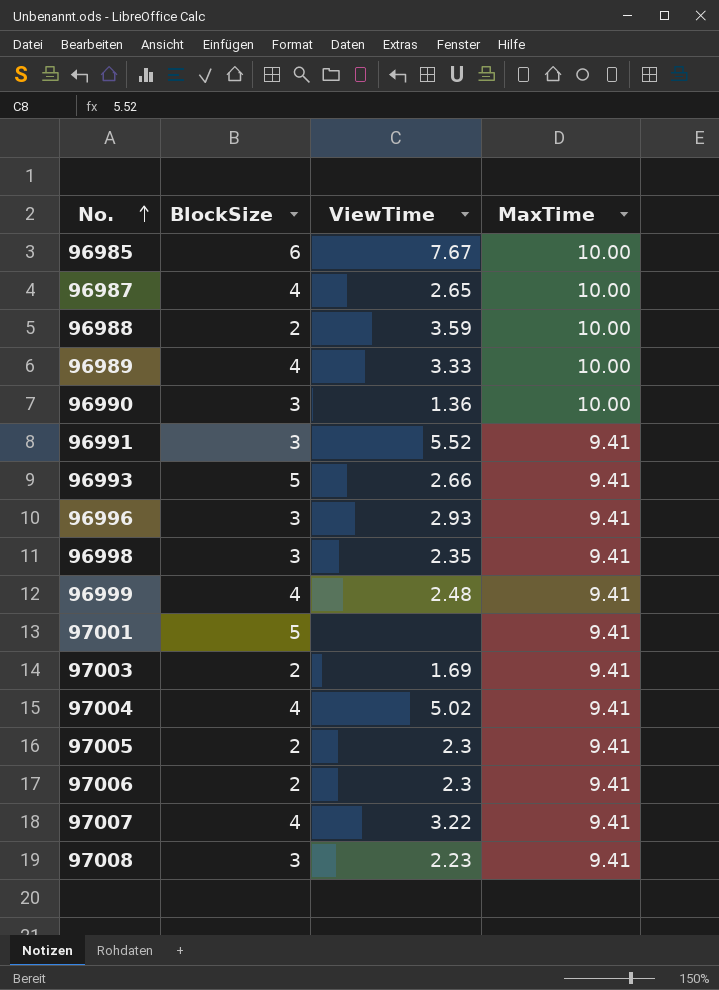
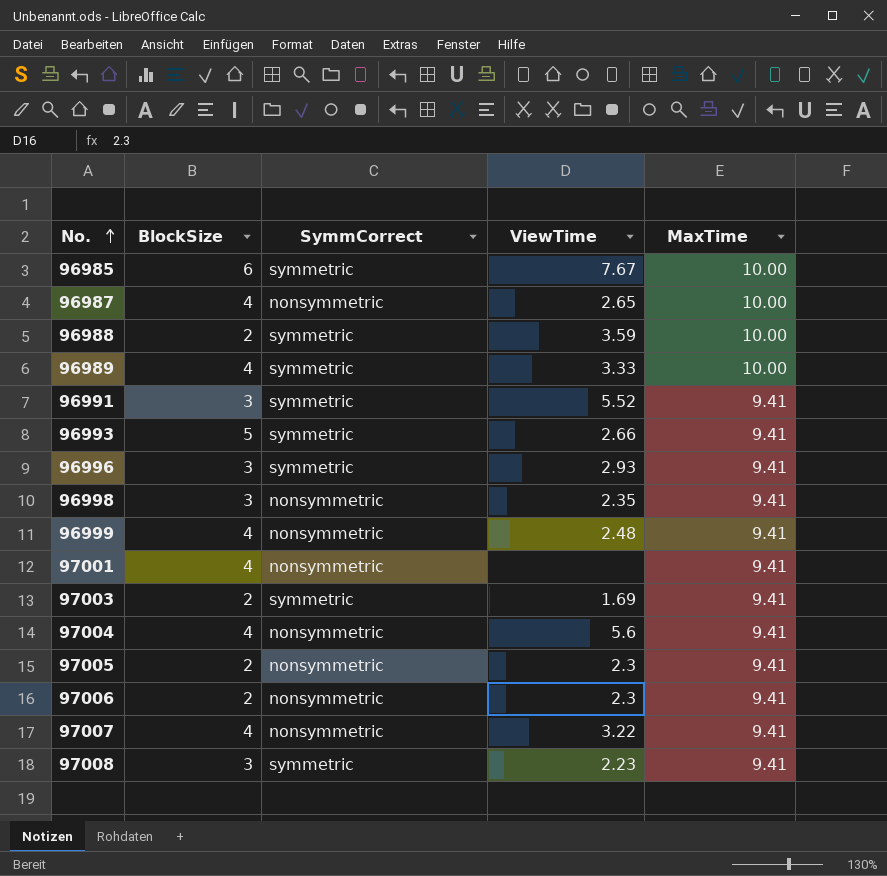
column SymmCorrect | position: none -> 3
row 96990: 3 | 1.36 | 10.00 -> none
97001 | BlockSize: 5 -> 4
97004 | ViewTime: 5.02 -> 5.6

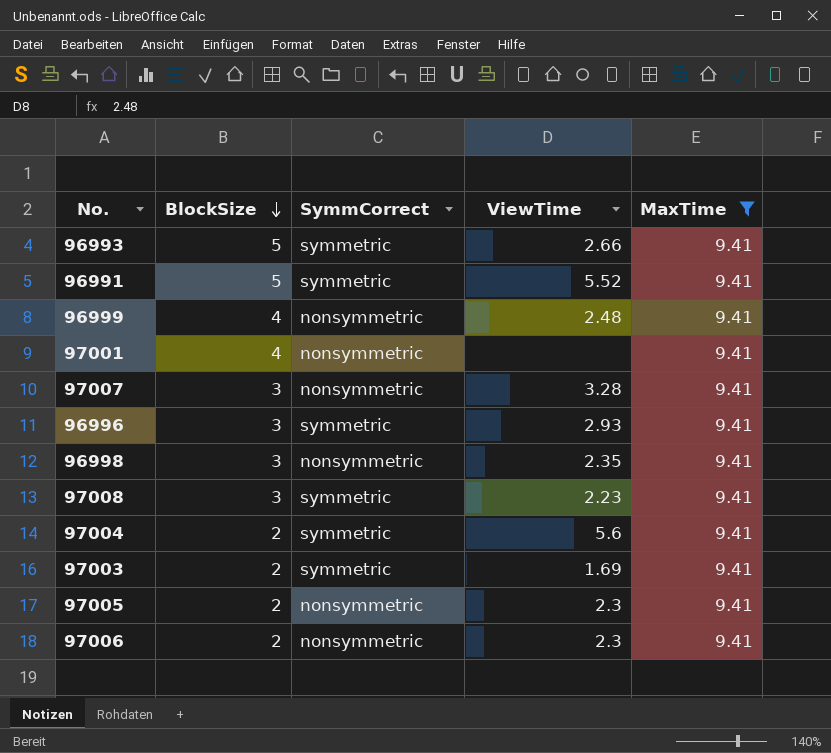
filter: none -> MaxTime = 9.41
row order: No. ascending -> BlockSize descending
96991 | BlockSize: 3 -> 5
97007 | BlockSize: 4 -> 3
97007 | ViewTime: 3.22 -> 3.28
97004 | BlockSize: 4 -> 2
97004 | SymmCorrect: nonsymmetric -> symmetric

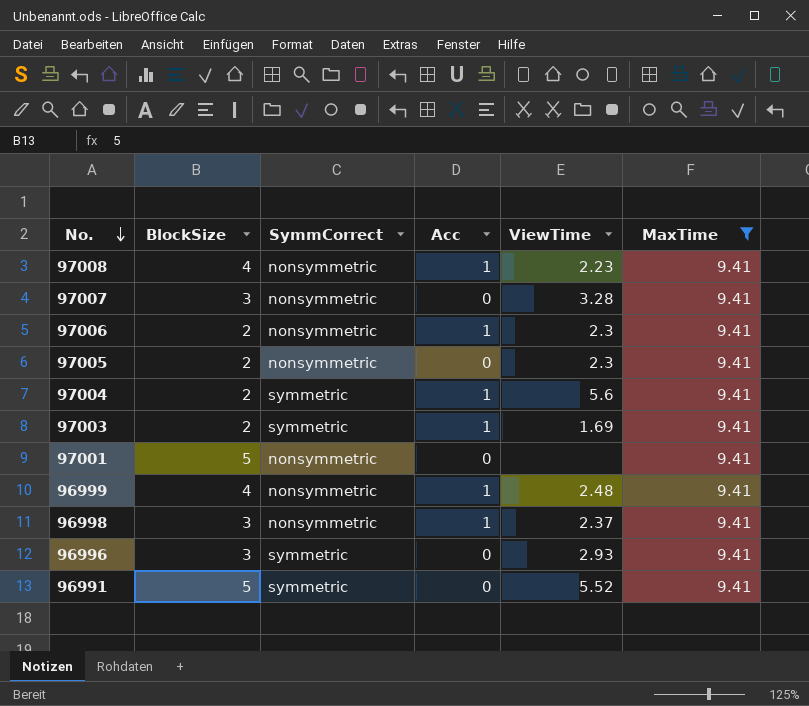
row order: BlockSize descending -> No. descending
column Acc | position: none -> 4
row 96993: 5 | symmetric | 2.66 | 9.41 -> none
97008 | BlockSize: 3 -> 4
97008 | SymmCorrect: symmetric -> nonsymmetric
97001 | BlockSize: 4 -> 5
96998 | ViewTime: 2.35 -> 2.37

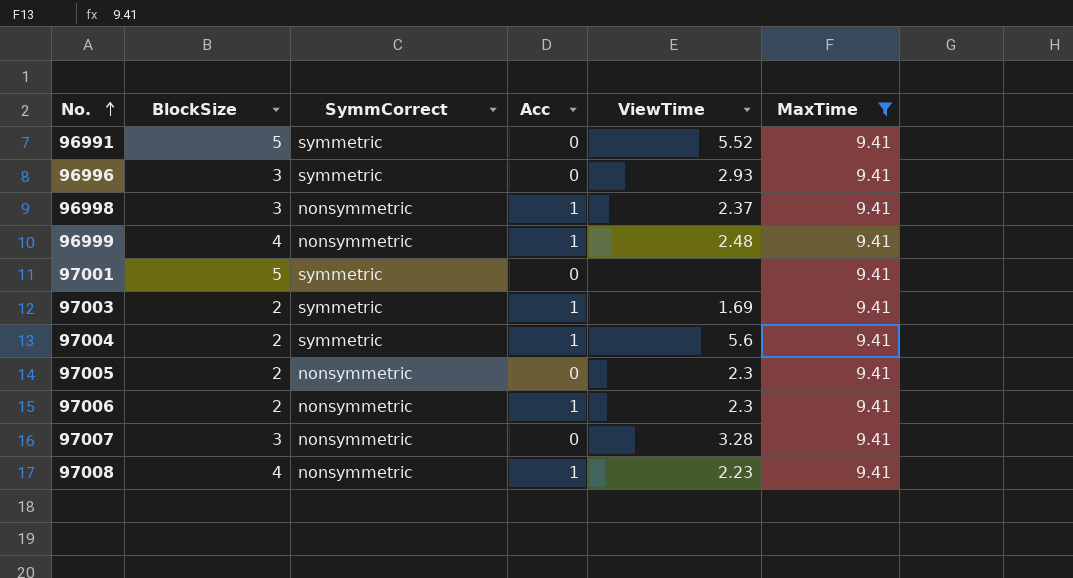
row order: No. descending -> No. ascending
97001 | SymmCorrect: nonsymmetric -> symmetric

